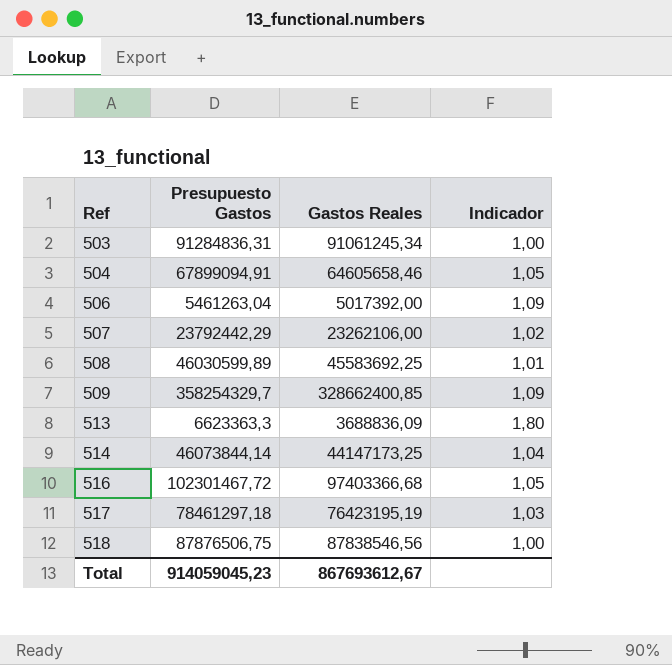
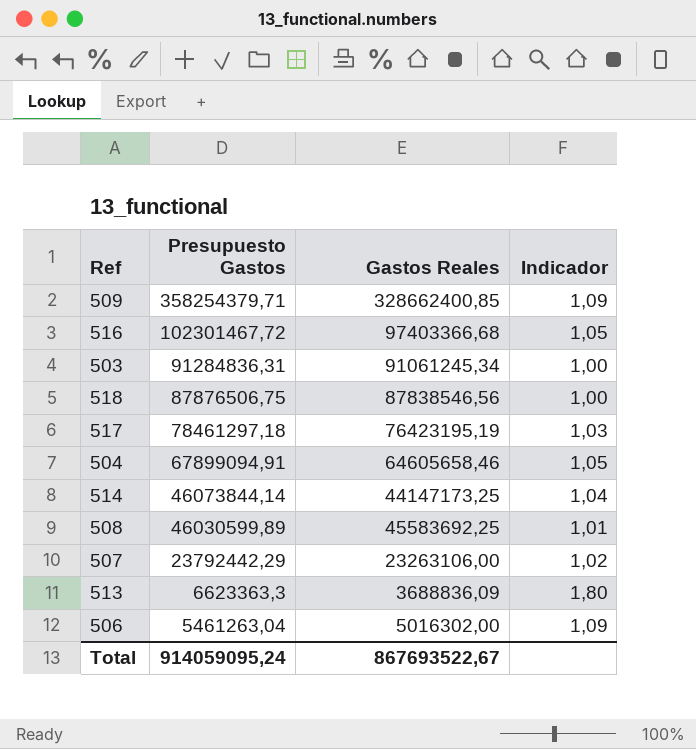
row order: Ref ascending -> Presupuesto Gastos descending
509 | Presupuesto Gastos: 358254329,7 -> 358254379,71
507 | Gastos Reales: 23262106,00 -> 23263106,00
506 | Gastos Reales: 5017392,00 -> 5016302,00
Total | Presupuesto Gastos: 914059045,23 -> 914059095,24
Total | Gastos Reales: 867693612,67 -> 867693522,67

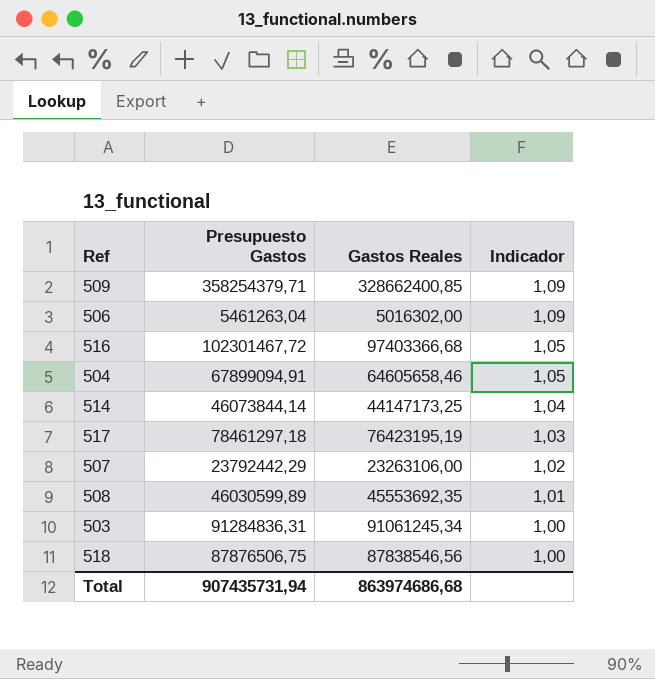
row order: Presupuesto Gastos descending -> Indicador descending
row 513: 6623363,3 | 3688836,09 | 1,80 -> none
508 | Gastos Reales: 45583692,25 -> 45553692,35
Total | Presupuesto Gastos: 914059095,24 -> 907435731,94
Total | Gastos Reales: 867693522,67 -> 863974686,68

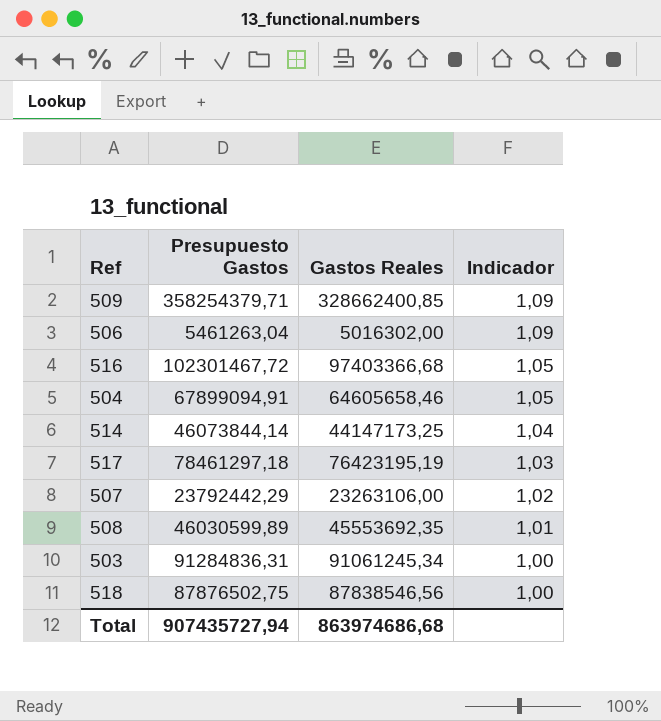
518 | Presupuesto Gastos: 87876506,75 -> 87876502,75
Total | Presupuesto Gastos: 907435731,94 -> 907435727,94

